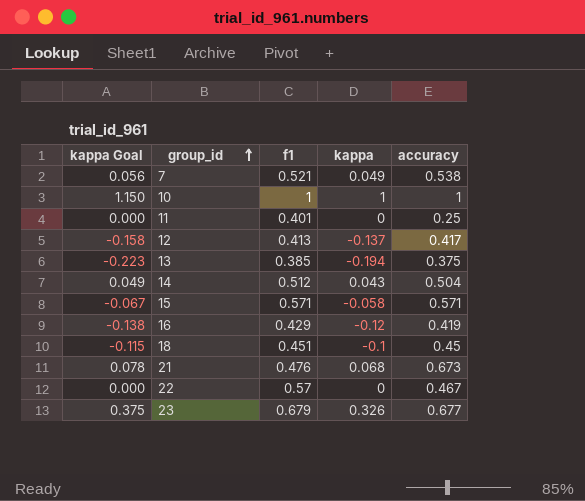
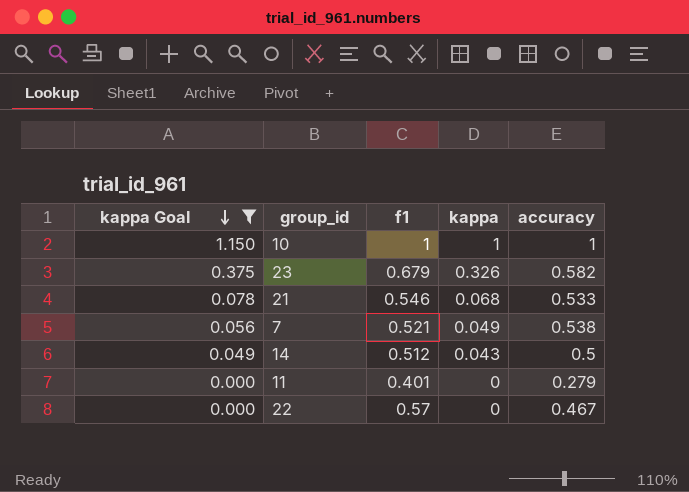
filter: none -> kappa Goal >= 0.000
row order: group_id ascending -> kappa Goal descending
23 | accuracy: 0.677 -> 0.582
21 | f1: 0.476 -> 0.546
21 | accuracy: 0.673 -> 0.533
14 | accuracy: 0.504 -> 0.5
11 | accuracy: 0.25 -> 0.279

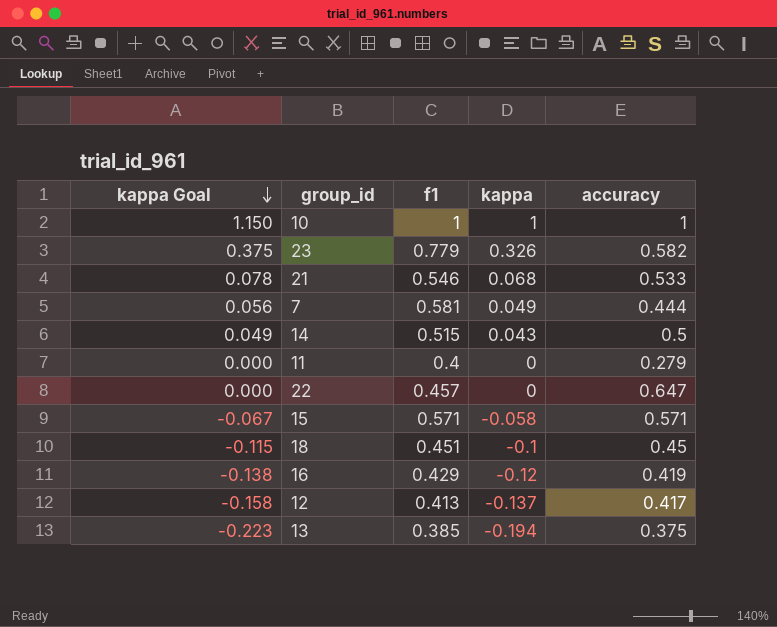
filter: kappa Goal >= 0.000 -> none
23 | f1: 0.679 -> 0.779
7 | f1: 0.521 -> 0.581
7 | accuracy: 0.538 -> 0.444
14 | f1: 0.512 -> 0.515
11 | f1: 0.401 -> 0.4
22 | f1: 0.57 -> 0.457
22 | accuracy: 0.467 -> 0.647

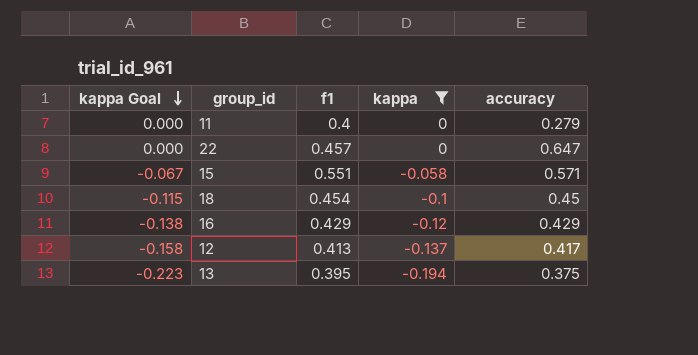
filter: none -> kappa <= 0
15 | f1: 0.571 -> 0.551
18 | f1: 0.451 -> 0.454
16 | accuracy: 0.419 -> 0.429
13 | f1: 0.385 -> 0.395

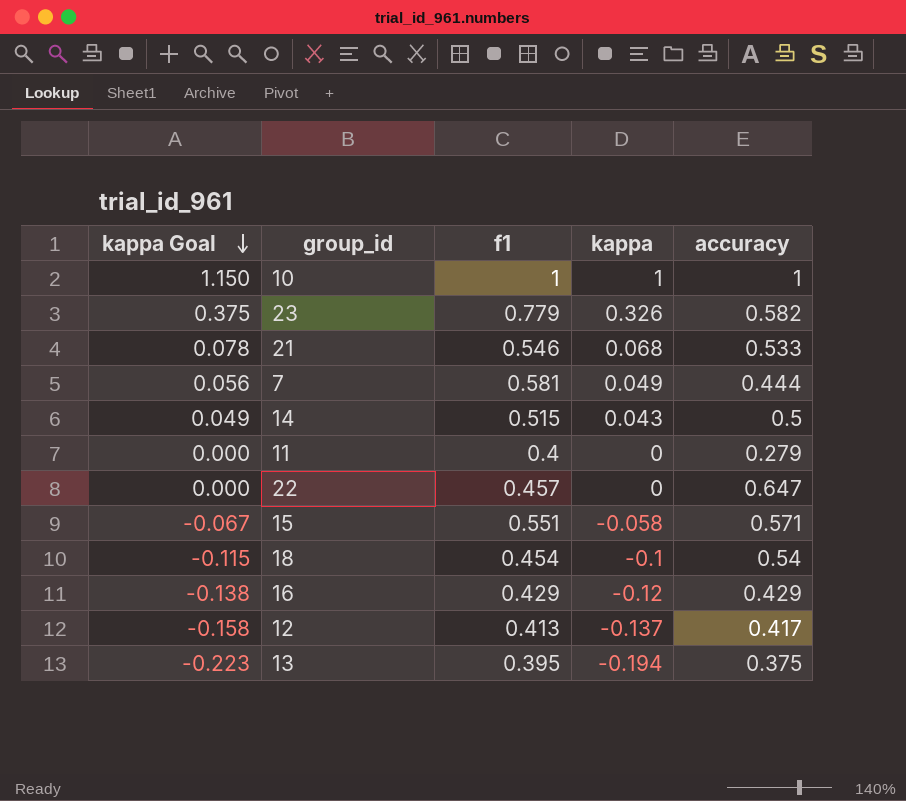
filter: kappa <= 0 -> none
18 | accuracy: 0.45 -> 0.54

